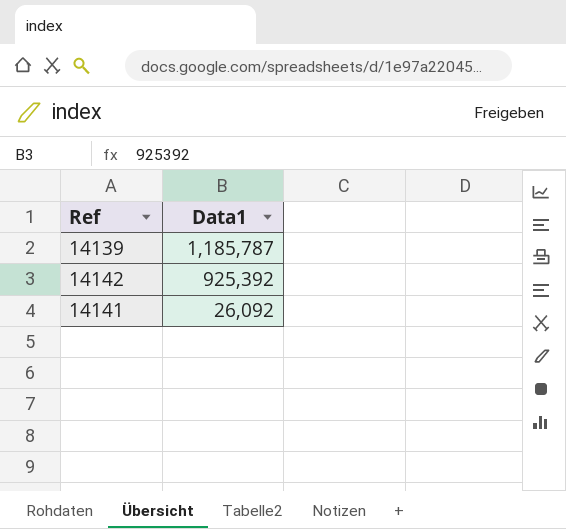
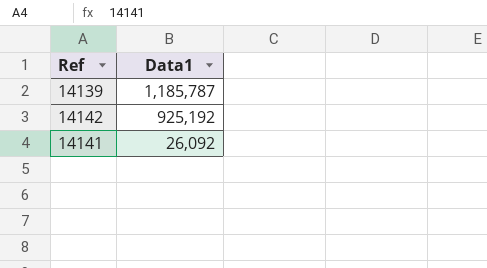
14142 | Data1: 925,392 -> 925,192

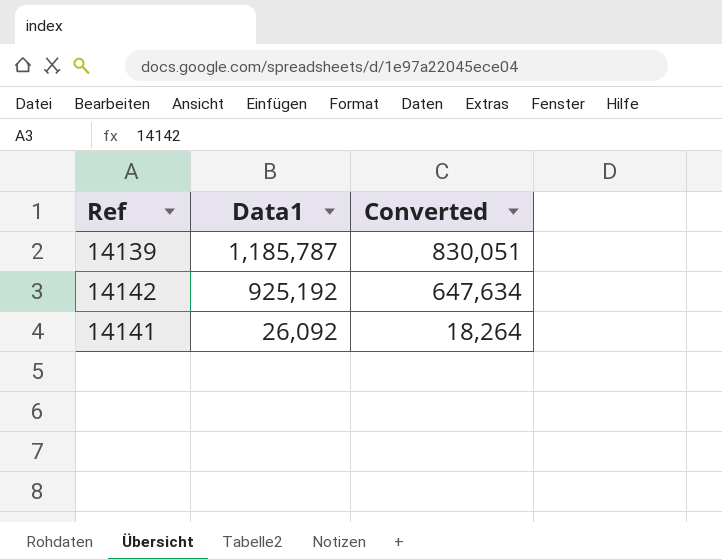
column Converted | formula: none -> [Data1] * 0.7

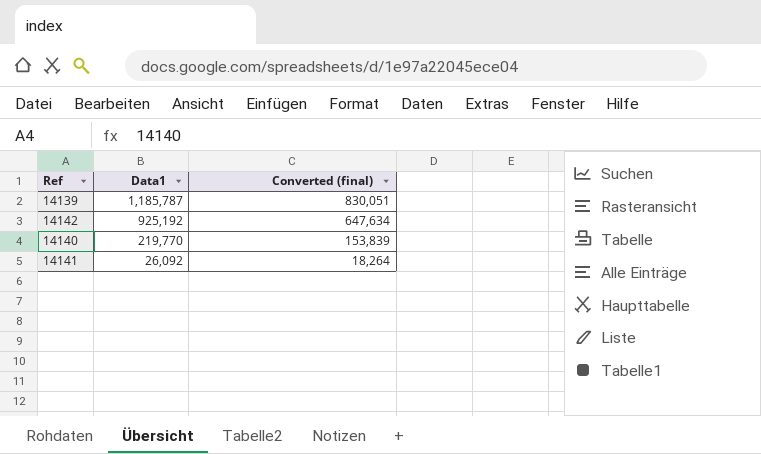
column name: Converted -> Converted (final)
row 14140: none -> 219,770 | 153,839

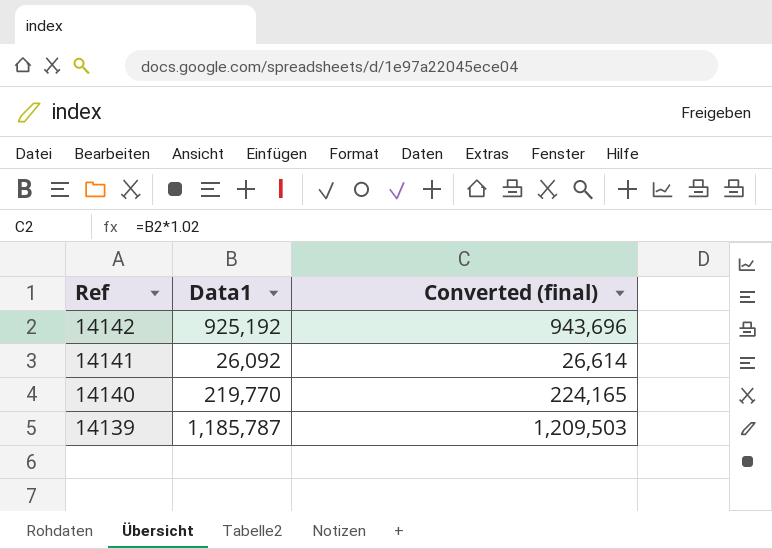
row order: Data1 descending -> Ref descending
column Converted (final) | formula: [Data1] * 0.7 -> [Data1] * 1.02

